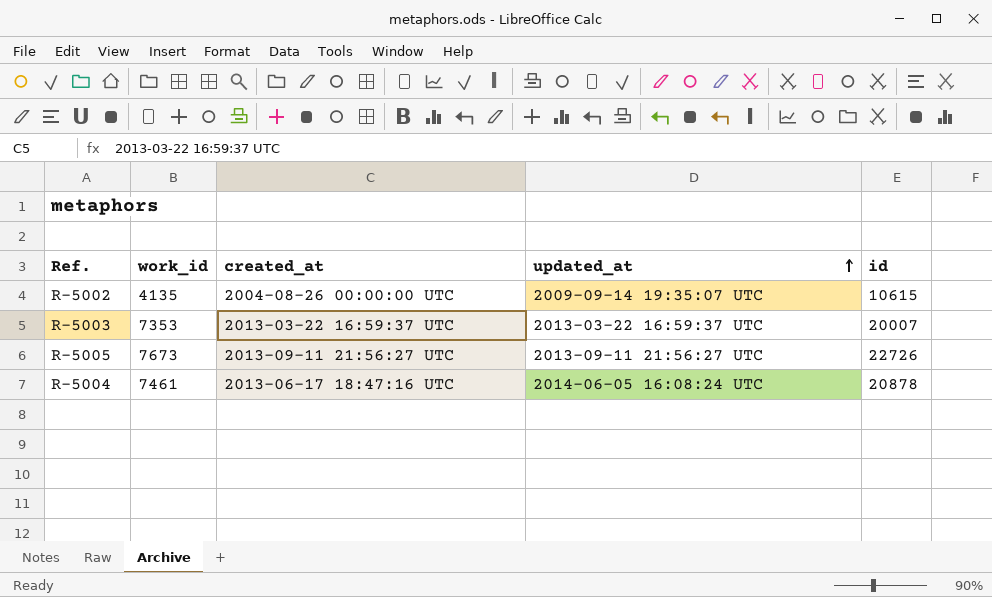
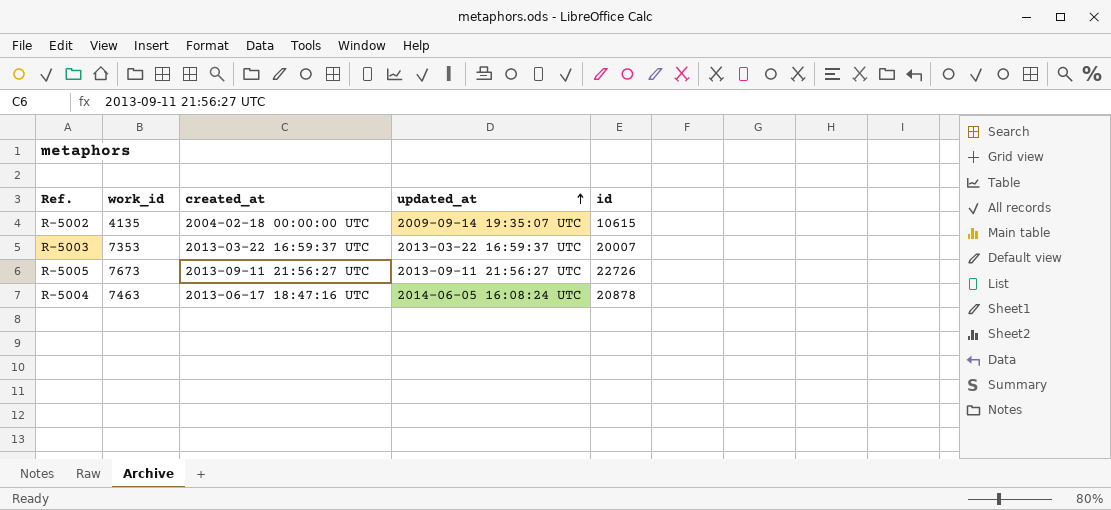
R-5002 | created_at: 2004-08-26 00:00:00 UTC -> 2004-02-18 00:00:00 UTC
R-5004 | work_id: 7461 -> 7463

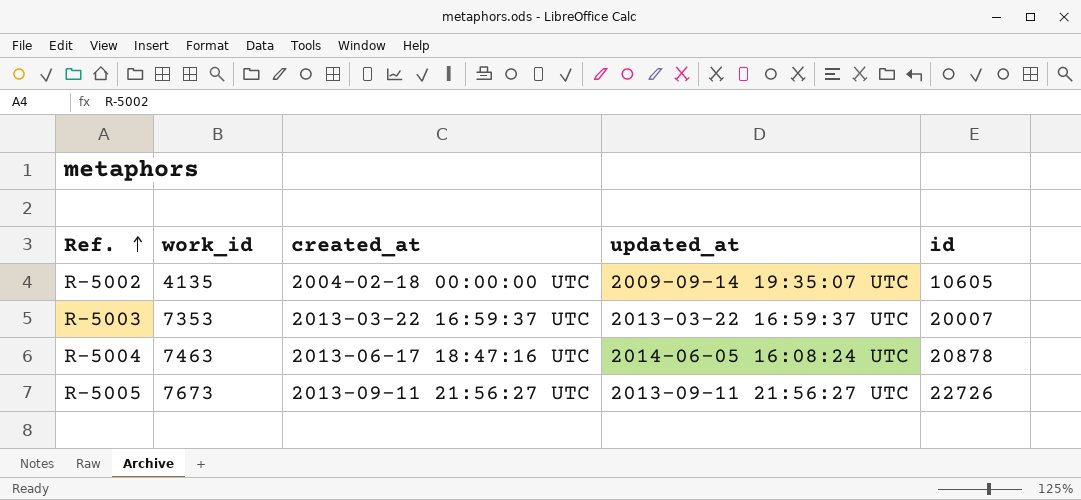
row order: updated_at ascending -> Ref. ascending
R-5002 | id: 10615 -> 10605

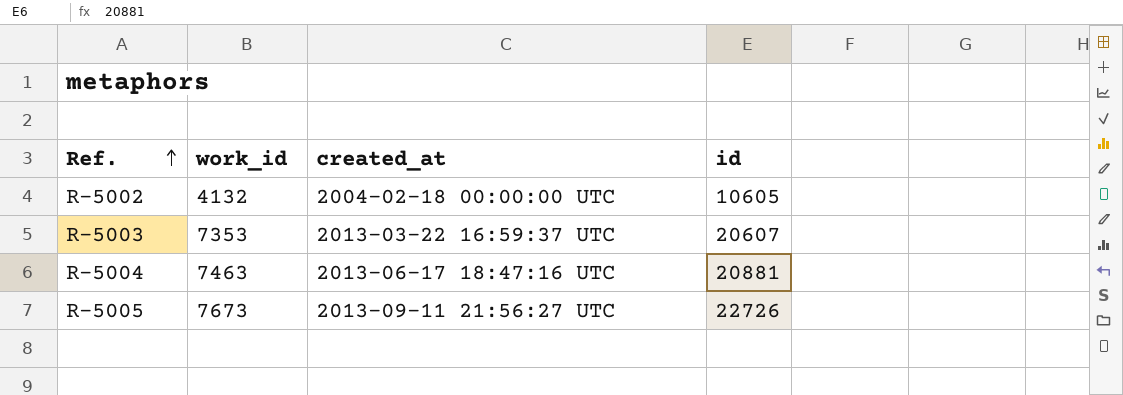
column updated_at | position: 4 -> none
R-5002 | work_id: 4135 -> 4132
R-5003 | id: 20007 -> 20607
R-5004 | id: 20878 -> 20881

